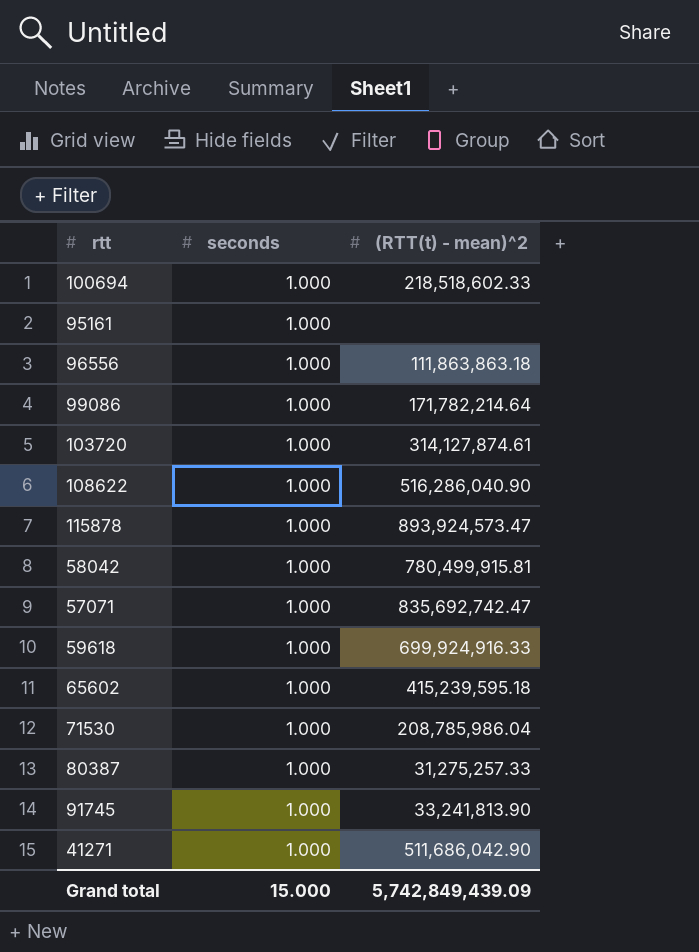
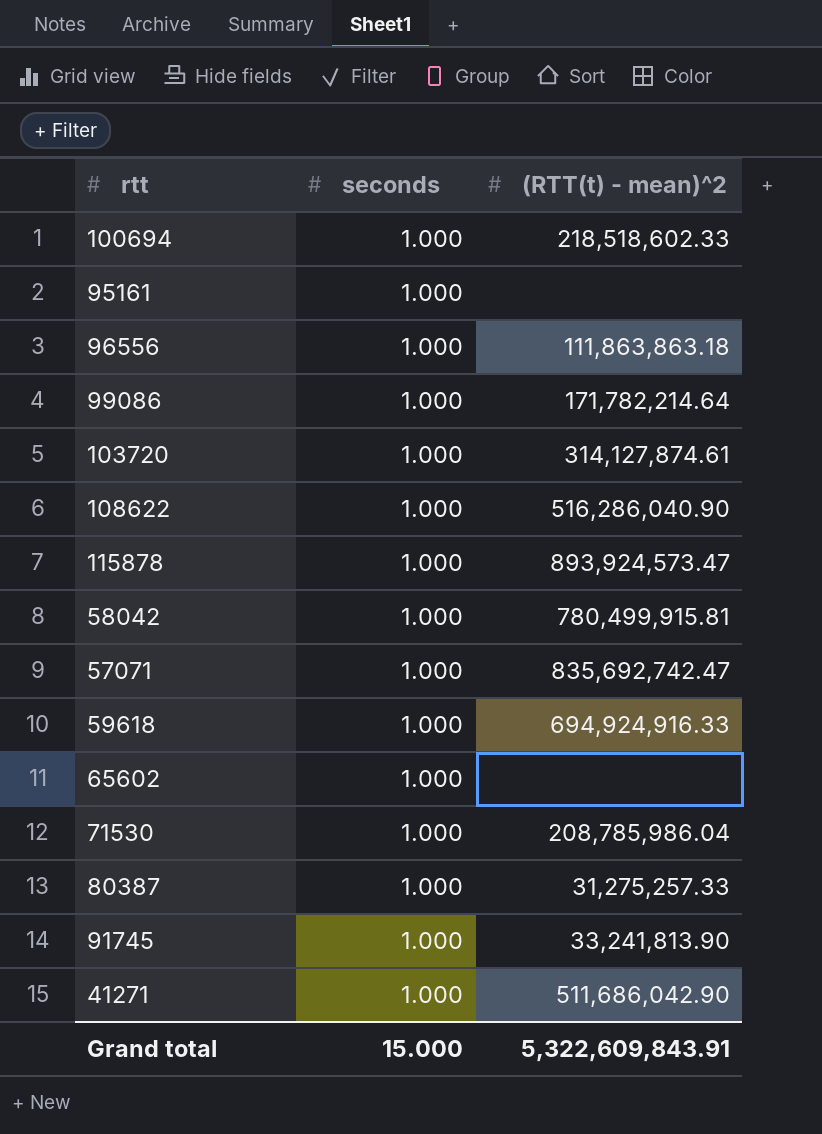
59618 | (RTT(t) - mean)^2: 699,924,916.33 -> 694,924,916.33
65602 | (RTT(t) - mean)^2: 415,239,595.18 -> none
Grand total | (RTT(t) - mean)^2: 5,742,849,439.09 -> 5,322,609,843.91

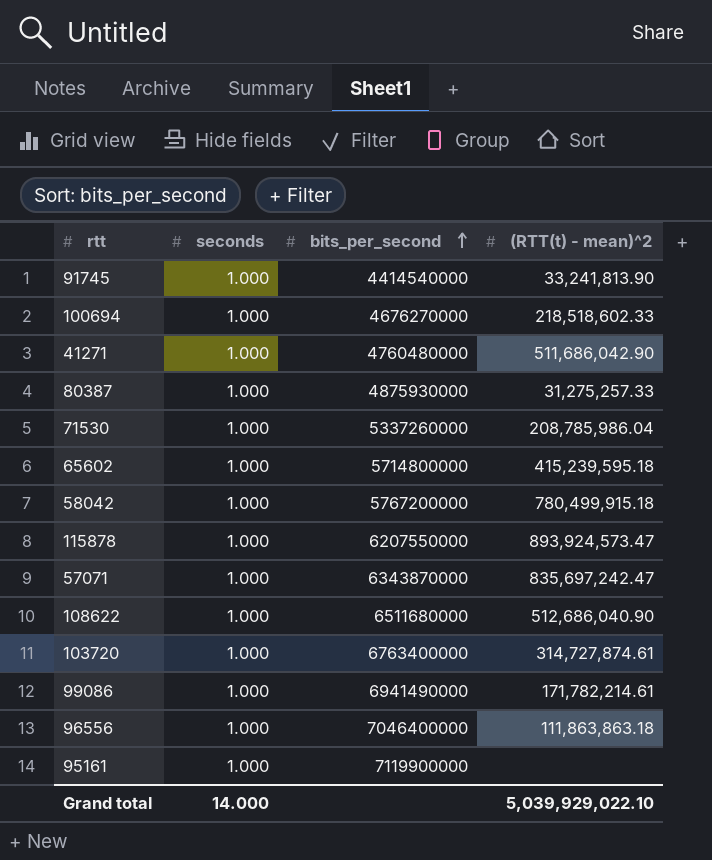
row order: none -> bits_per_second ascending
column bits_per_second | position: none -> 3
row 59618: 1.000 | 694,924,916.33 -> none
65602 | (RTT(t) - mean)^2: none -> 415,239,595.18
58042 | (RTT(t) - mean)^2: 780,499,915.81 -> 780,499,915.18
57071 | (RTT(t) - mean)^2: 835,692,742.47 -> 835,697,242.47
108622 | (RTT(t) - mean)^2: 516,286,040.90 -> 512,686,040.90
103720 | (RTT(t) - mean)^2: 314,127,874.61 -> 314,727,874.61
99086 | (RTT(t) - mean)^2: 171,782,214.64 -> 171,782,214.61
Grand total | seconds: 15.000 -> 14.000
Grand total | (RTT(t) - mean)^2: 5,322,609,843.91 -> 5,039,929,022.10

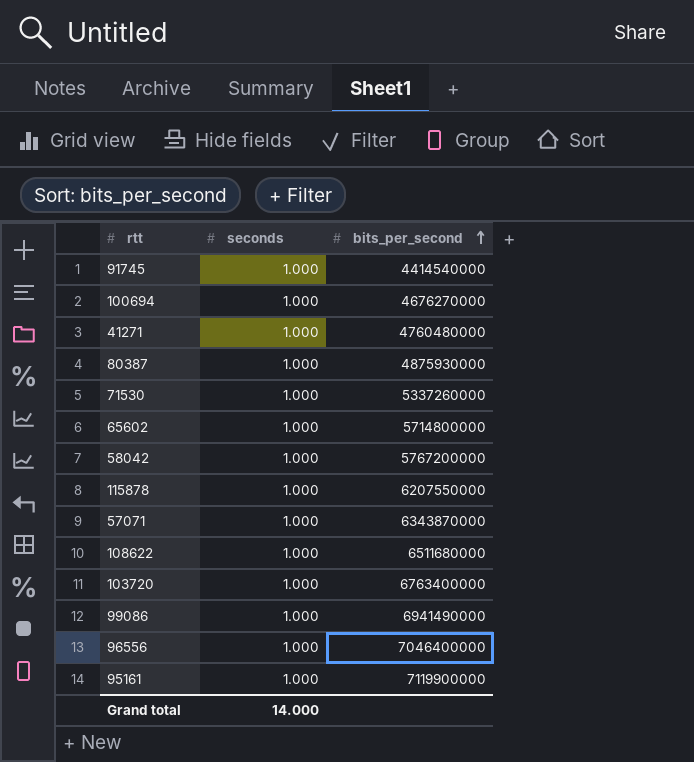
column (RTT(t) - mean)^2 | position: 4 -> none

